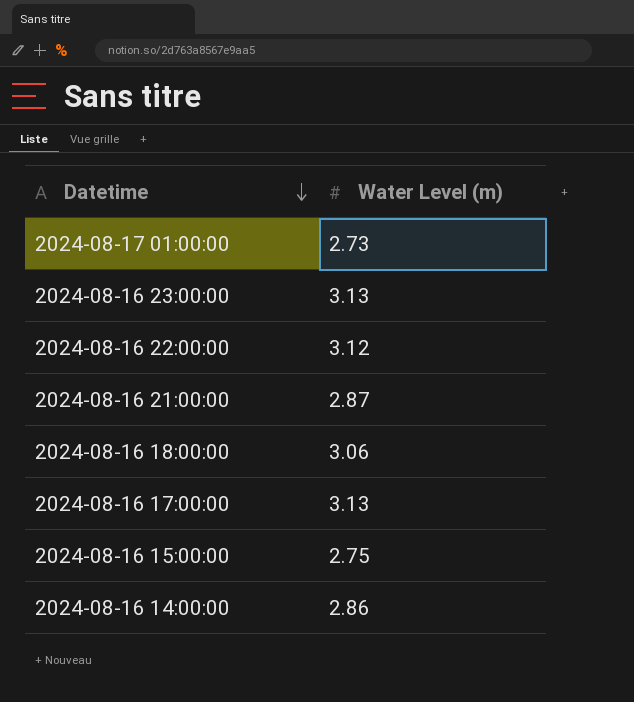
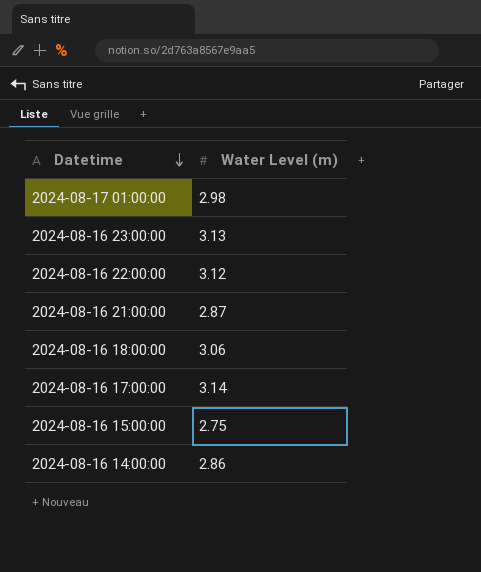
2024-08-17 01:00:00 | Water Level (m): 2.73 -> 2.98
2024-08-16 17:00:00 | Water Level (m): 3.13 -> 3.14

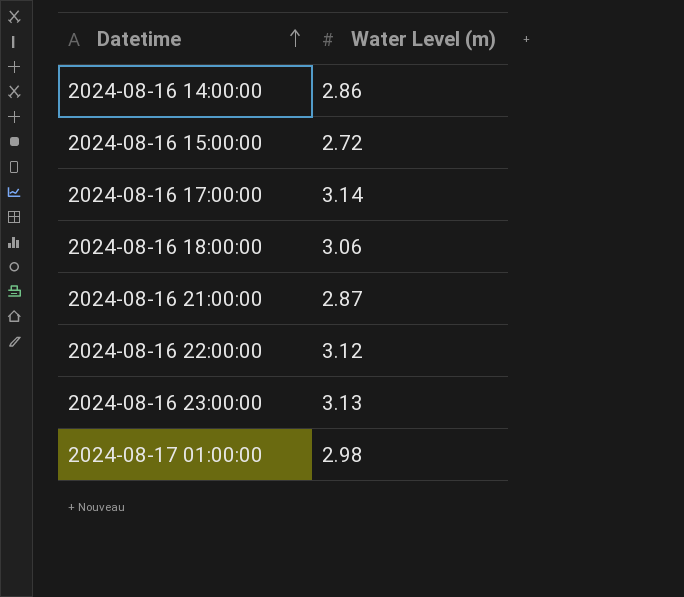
row order: Datetime descending -> Datetime ascending
2024-08-16 15:00:00 | Water Level (m): 2.75 -> 2.72

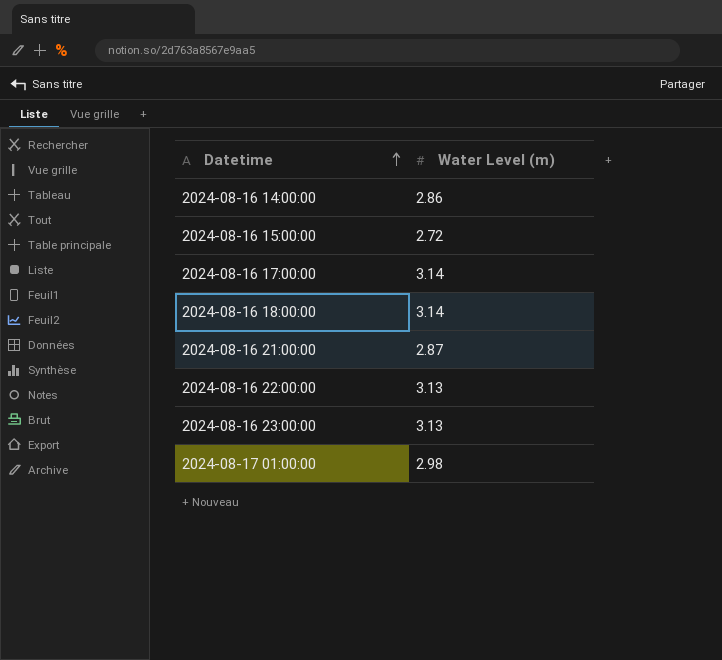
2024-08-16 18:00:00 | Water Level (m): 3.06 -> 3.14
2024-08-16 22:00:00 | Water Level (m): 3.12 -> 3.13

